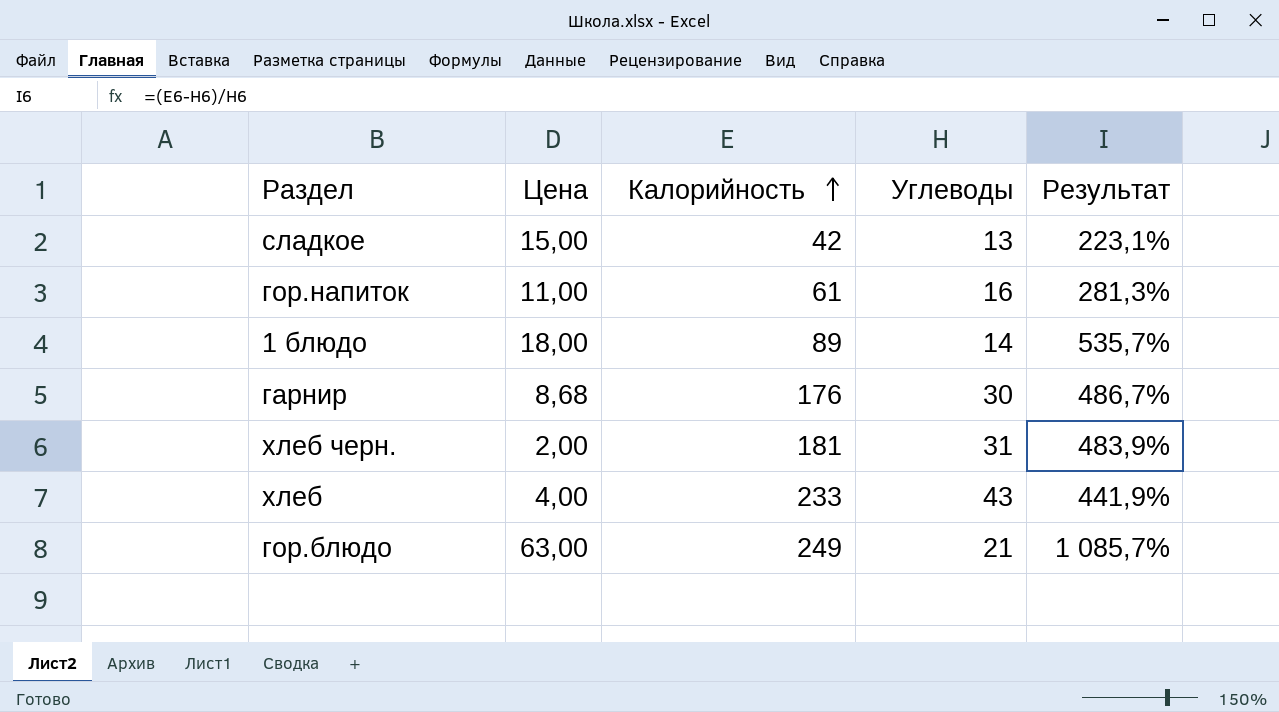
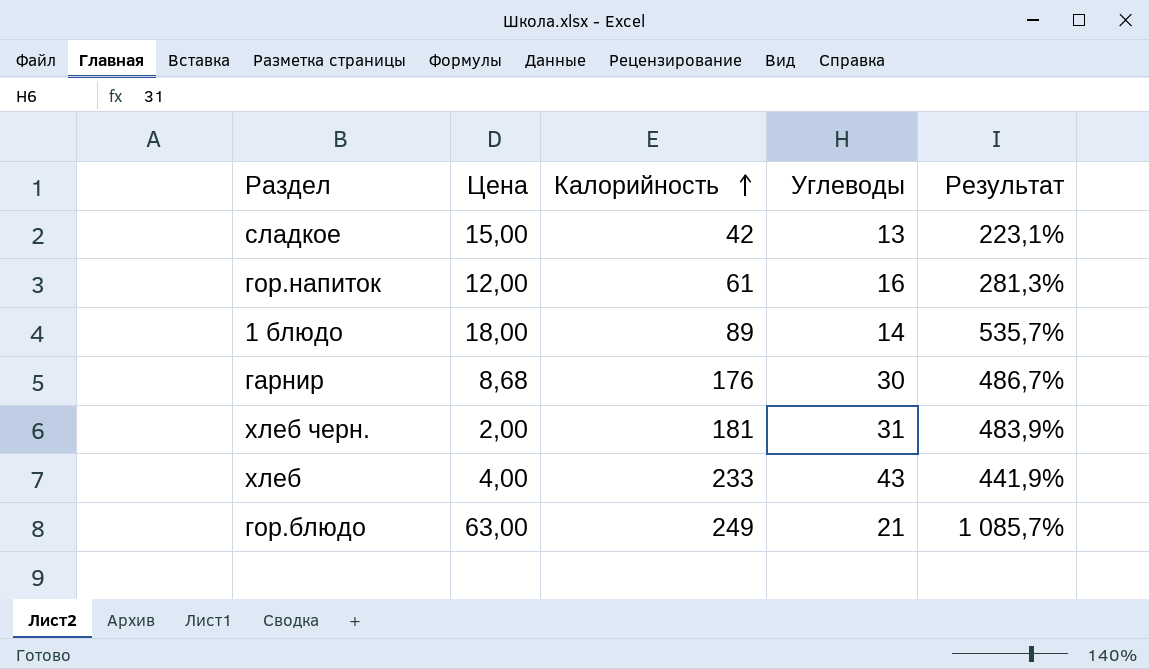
гор.напиток | Цена: 11,00 -> 12,00

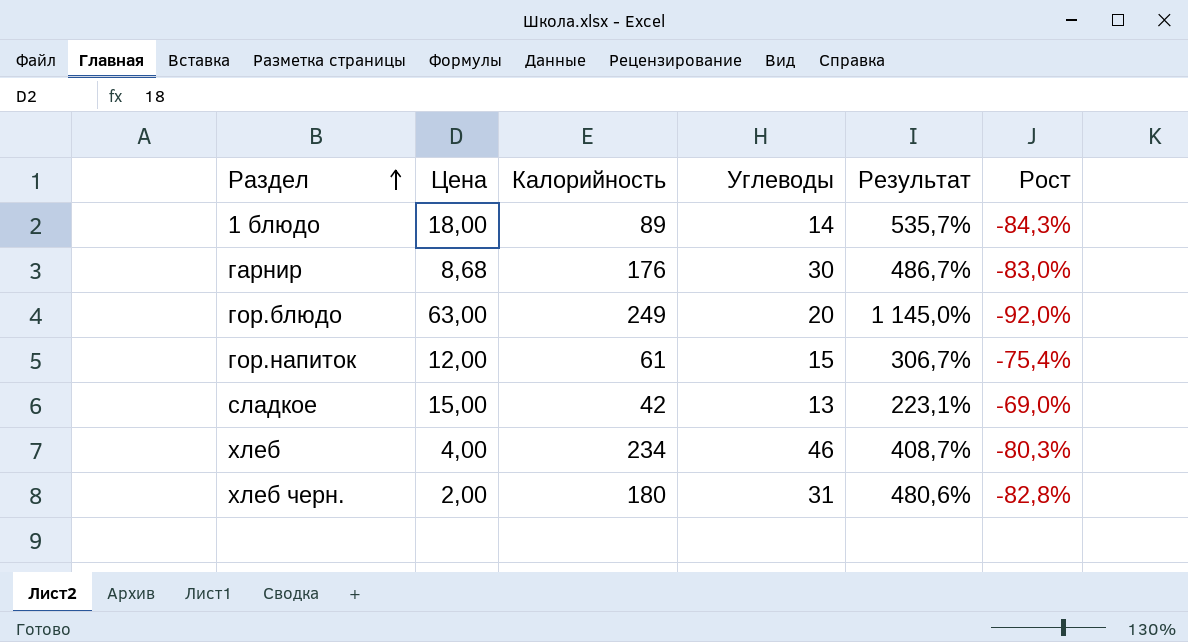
row order: Калорийность ascending -> Раздел ascending
column Рост | formula: none -> ([Углеводы] - [Калорийность]) / [Калорийность]
гор.блюдо | Углеводы: 21 -> 20
гор.блюдо | Результат: 1 085,7% -> 1 145,0%
гор.напиток | Углеводы: 16 -> 15
гор.напиток | Результат: 281,3% -> 306,7%
хлеб | Калорийность: 233 -> 234
хлеб | Углеводы: 43 -> 46
хлеб | Результат: 441,9% -> 408,7%
хлеб черн. | Калорийность: 181 -> 180
хлеб черн. | Результат: 483,9% -> 480,6%

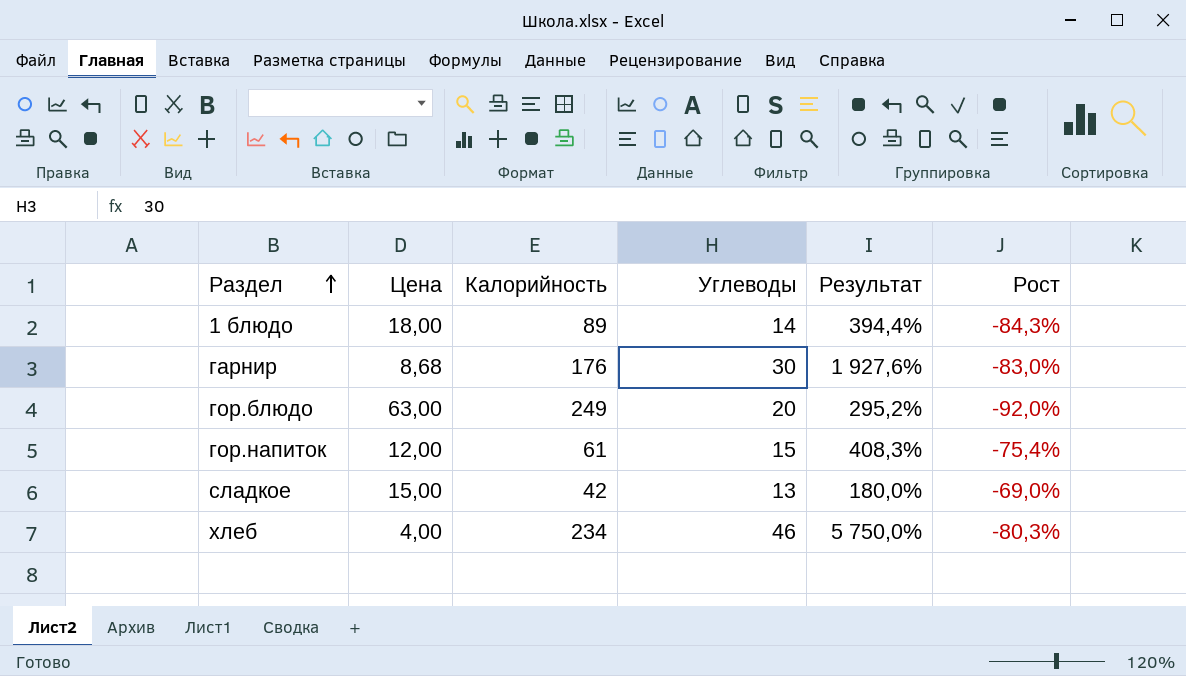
column Результат | formula: ([Калорийность] - [Углеводы]) / [Углеводы] -> ([Калорийность] - [Цена]) / [Цена]
row хлеб черн.: 2,00 | 180 | 31 | 480,6% | -82,8% -> none

